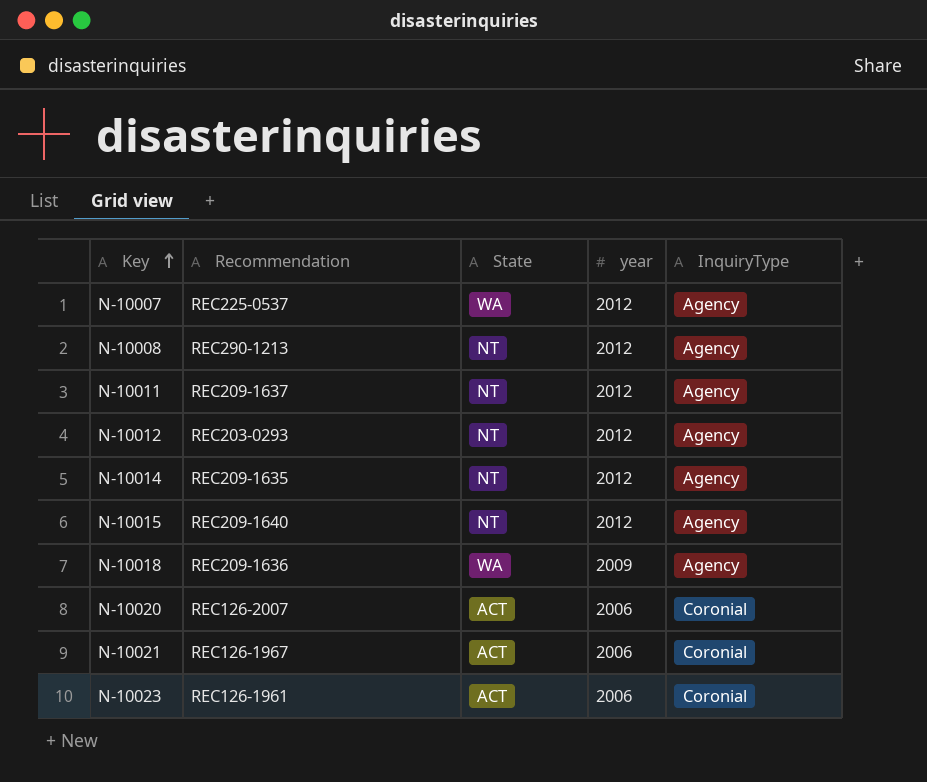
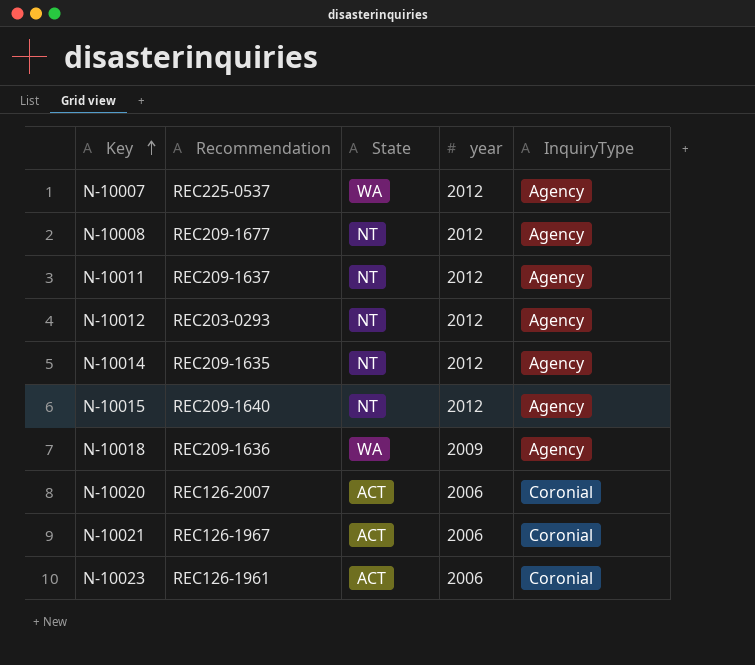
N-10008 | Recommendation: REC290-1213 -> REC209-1677

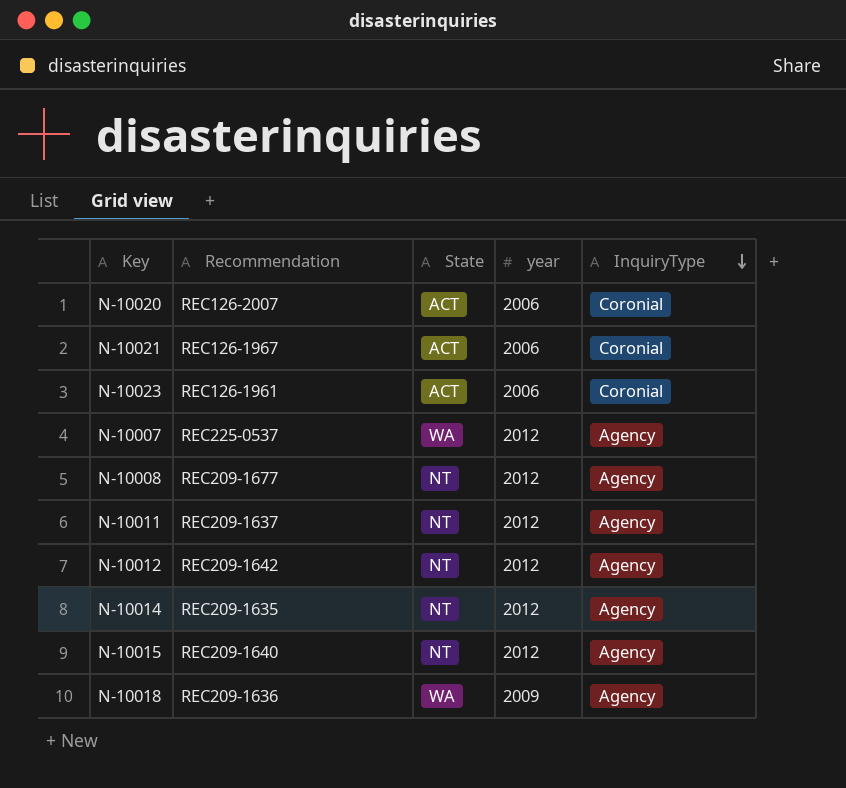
row order: Key ascending -> InquiryType descending
N-10012 | Recommendation: REC203-0293 -> REC209-1642

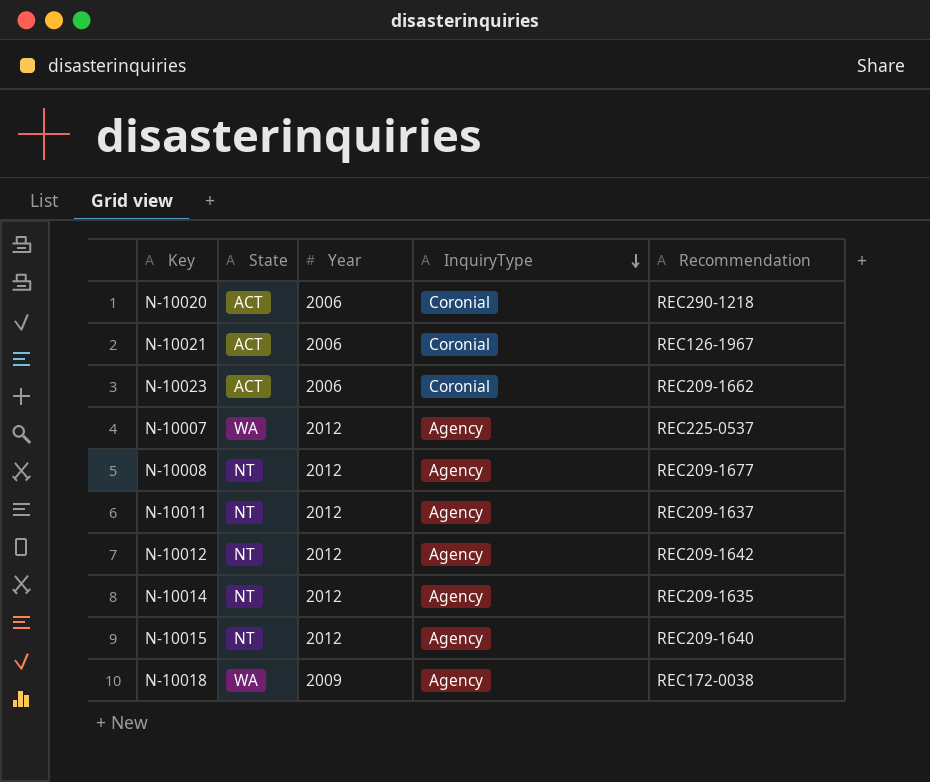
column name: year -> Year
column Recommendation | position: 2 -> 5
N-10020 | Recommendation: REC126-2007 -> REC290-1218
N-10023 | Recommendation: REC126-1961 -> REC209-1662
N-10018 | Recommendation: REC209-1636 -> REC172-0038

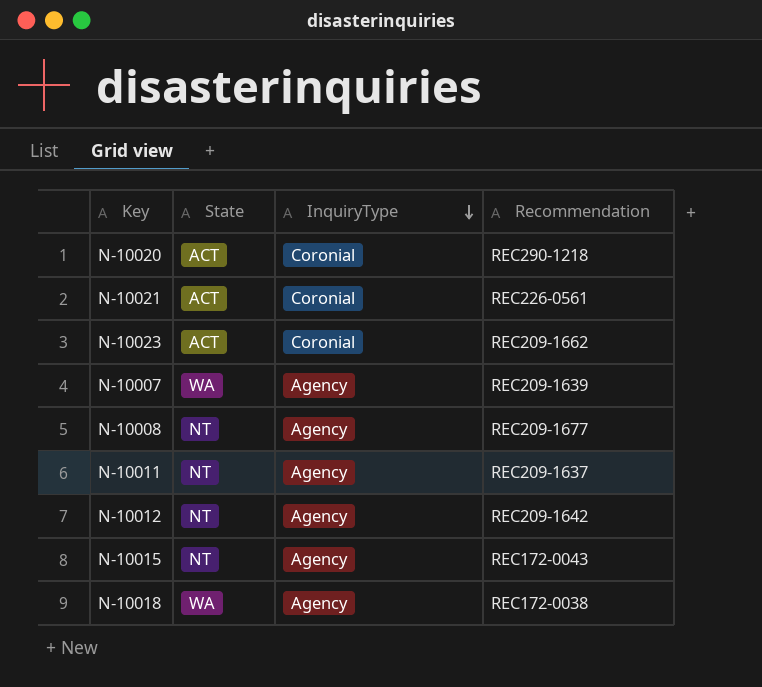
column Year | position: 3 -> none
row N-10014: NT | 2012 | Agency | REC209-1635 -> none
N-10021 | Recommendation: REC126-1967 -> REC226-0561
N-10007 | Recommendation: REC225-0537 -> REC209-1639
N-10015 | Recommendation: REC209-1640 -> REC172-0043

